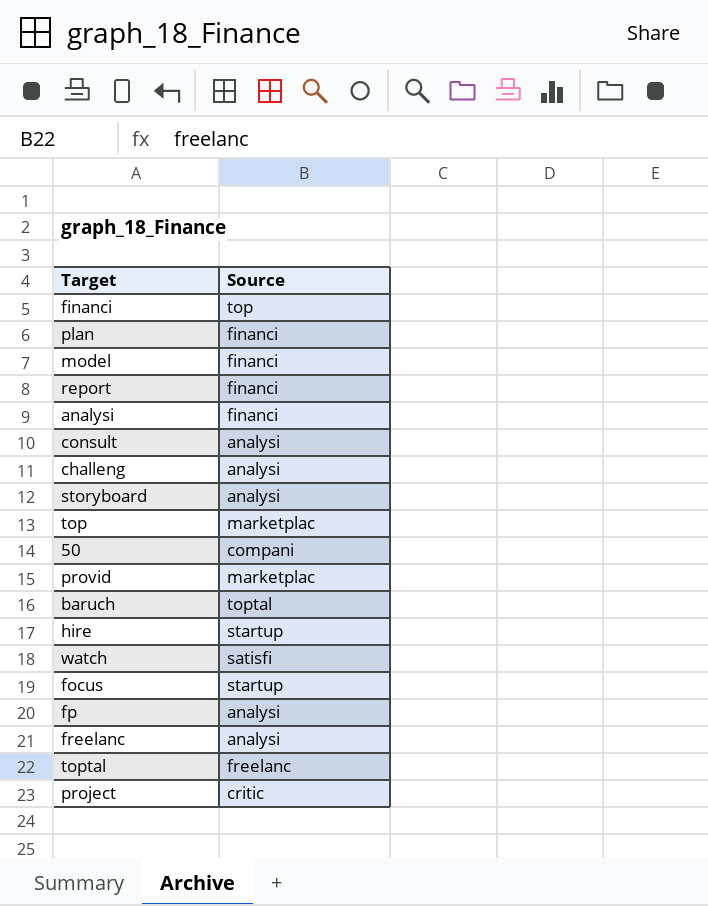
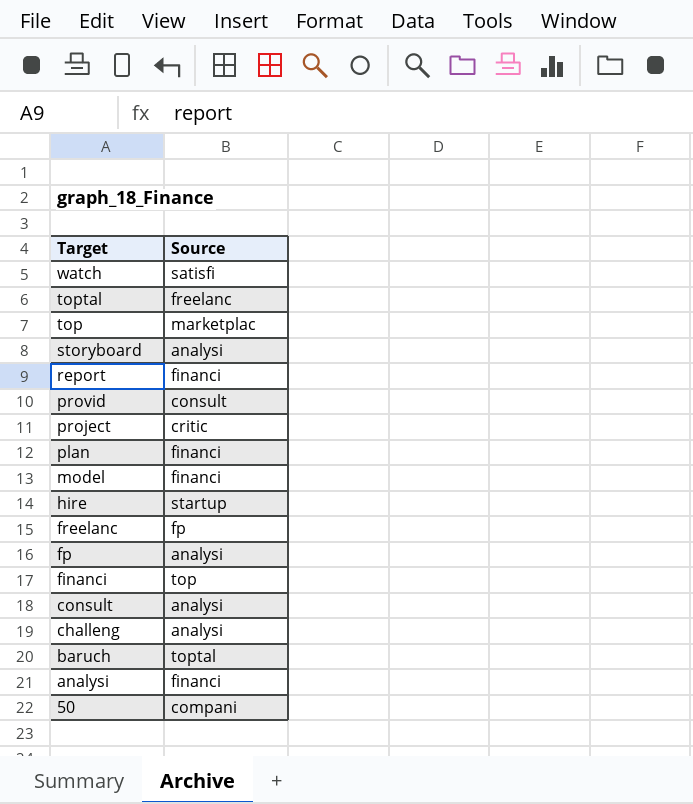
row order: none -> Target descending
row focus: startup -> none
provid | Source: marketplac -> consult
freelanc | Source: analysi -> fp

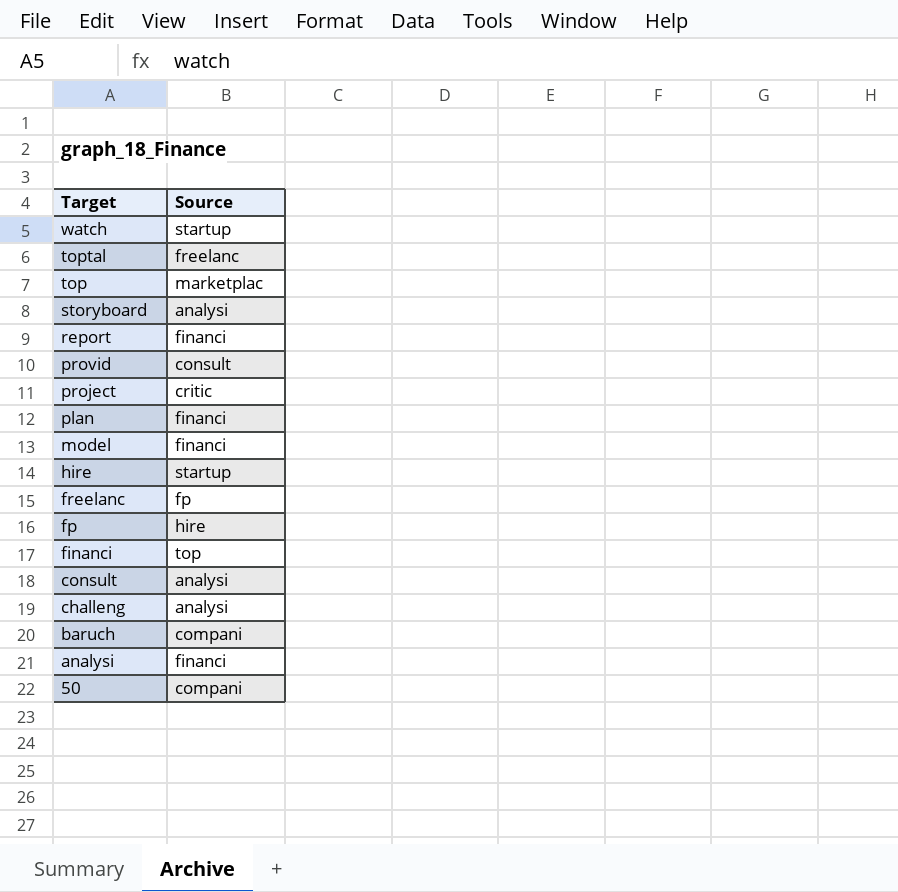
watch | Source: satisfi -> startup
fp | Source: analysi -> hire
baruch | Source: toptal -> compani

